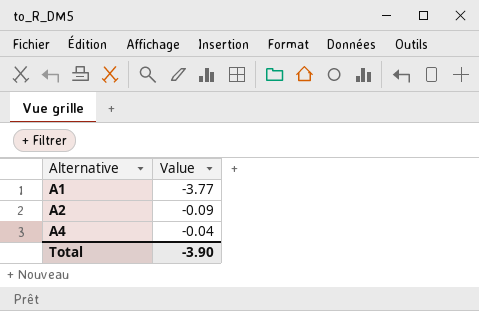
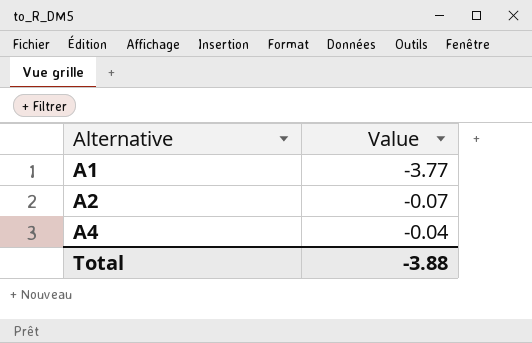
A2 | Value: -0.09 -> -0.07
Total | Value: -3.90 -> -3.88

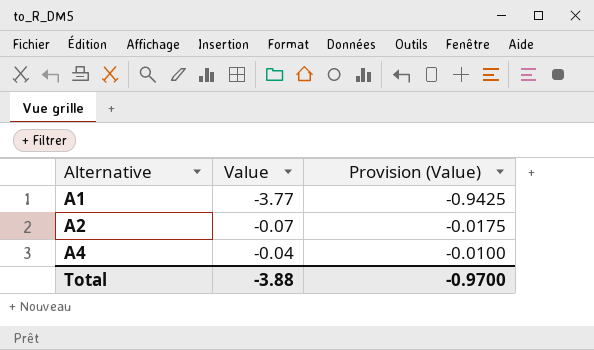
column Provision (Value) | formula: none -> [Value] * 0.25

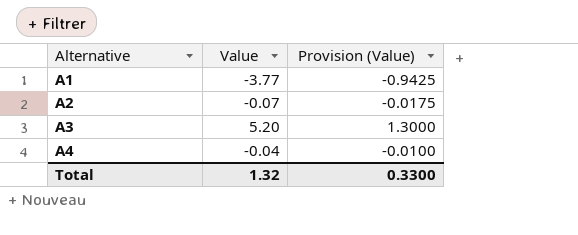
row A3: none -> 5.20 | 1.3000
Total | Value: -3.88 -> 1.32
Total | Provision (Value): -0.9700 -> 0.3300

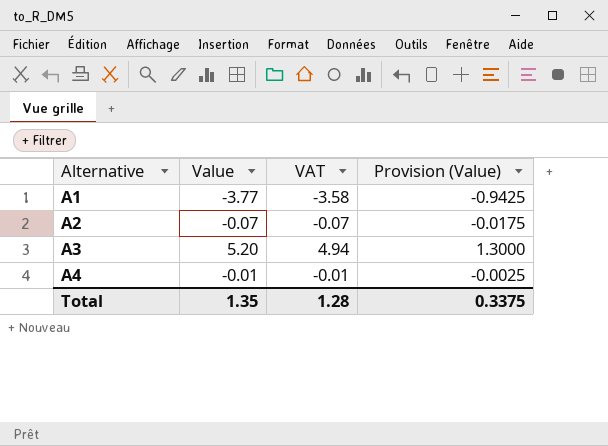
column VAT | formula: none -> [Value] * 0.95
A4 | Value: -0.04 -> -0.01
A4 | Provision (Value): -0.0100 -> -0.0025
Total | Value: 1.32 -> 1.35
Total | Provision (Value): 0.3300 -> 0.3375

